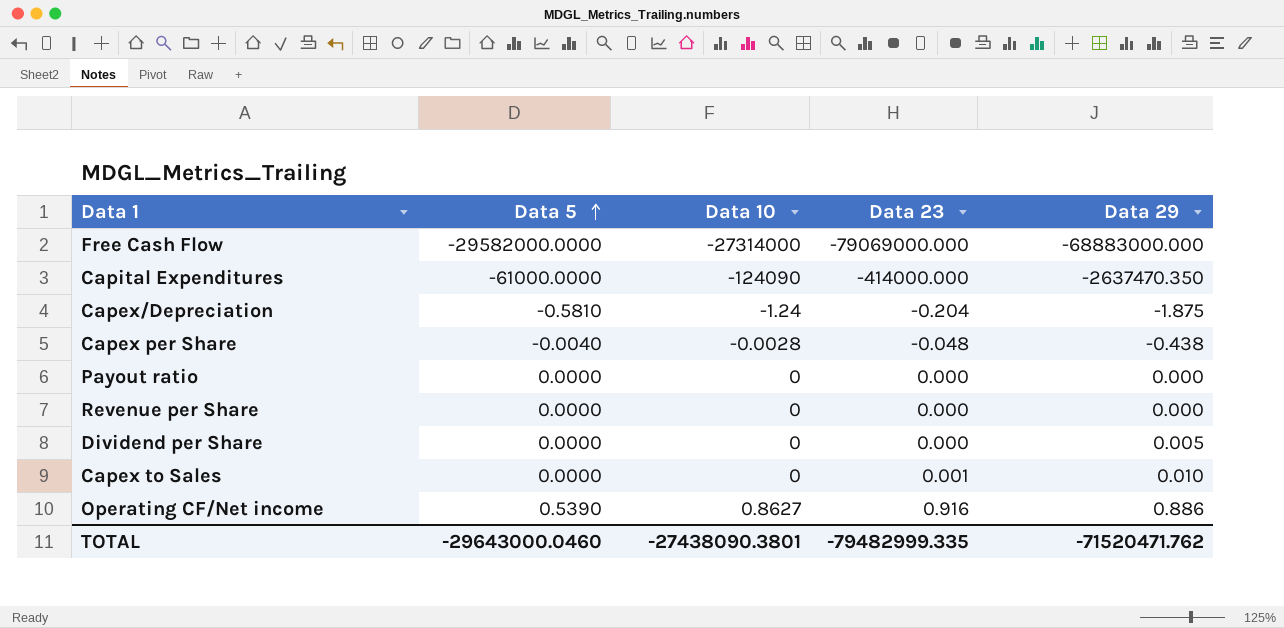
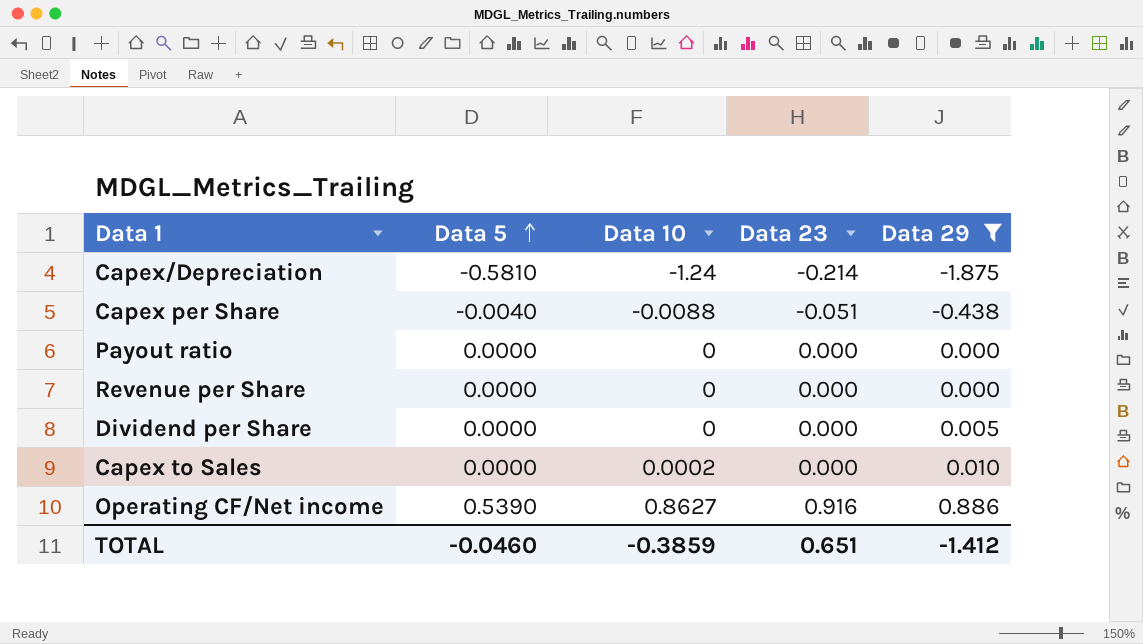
filter: none -> Data 29 >= -1.875
Capex/Depreciation | Data 23: -0.204 -> -0.214
Capex per Share | Data 10: -0.0028 -> -0.0088
Capex per Share | Data 23: -0.048 -> -0.051
Capex to Sales | Data 10: 0 -> 0.0002
Capex to Sales | Data 23: 0.001 -> 0.000
TOTAL | Data 5: -29643000.0460 -> -0.0460
TOTAL | Data 10: -27438090.3801 -> -0.3859
TOTAL | Data 23: -79482999.335 -> 0.651
TOTAL | Data 29: -71520471.762 -> -1.412

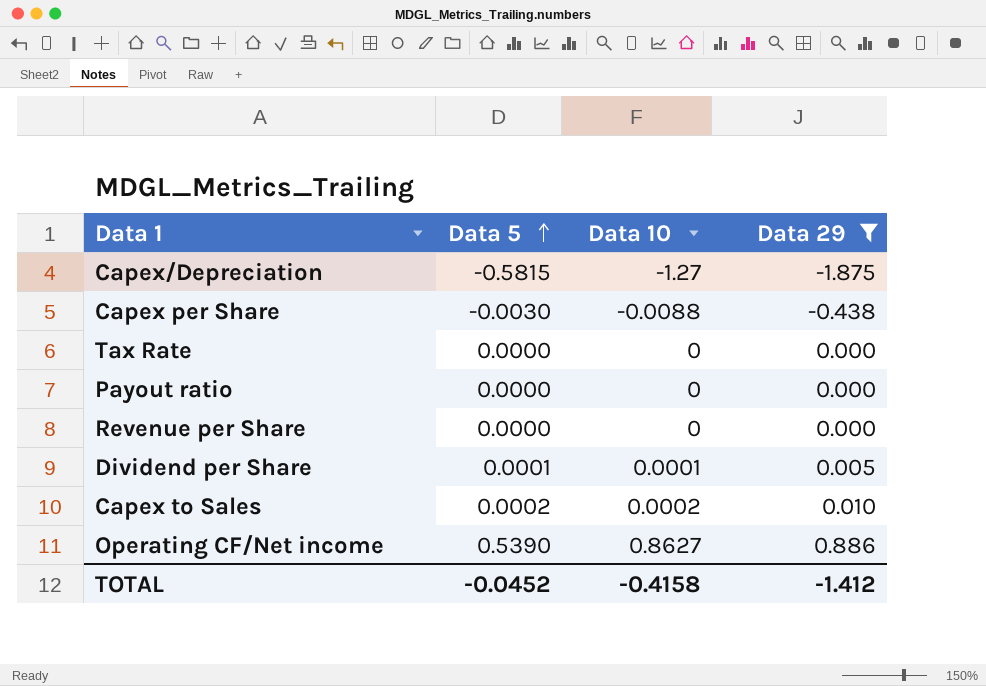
column Data 23 | position: 4 -> none
Capex/Depreciation | Data 5: -0.5810 -> -0.5815
Capex/Depreciation | Data 10: -1.24 -> -1.27
Capex per Share | Data 5: -0.0040 -> -0.0030
row Tax Rate: none -> 0.0000 | 0 | 0.000
Dividend per Share | Data 5: 0.0000 -> 0.0001
Dividend per Share | Data 10: 0 -> 0.0001
Capex to Sales | Data 5: 0.0000 -> 0.0002
TOTAL | Data 5: -0.0460 -> -0.0452
TOTAL | Data 10: -0.3859 -> -0.4158

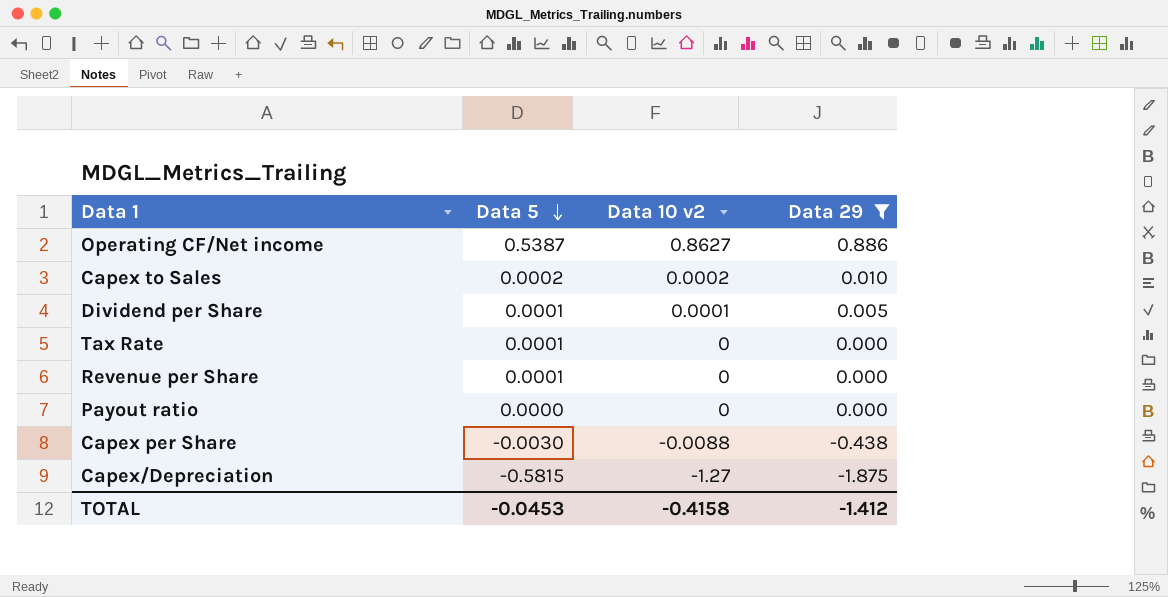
row order: Data 5 ascending -> Data 5 descending
column name: Data 10 -> Data 10 v2
Operating CF/Net income | Data 5: 0.5390 -> 0.5387
Tax Rate | Data 5: 0.0000 -> 0.0001
Revenue per Share | Data 5: 0.0000 -> 0.0001
TOTAL | Data 5: -0.0452 -> -0.0453

